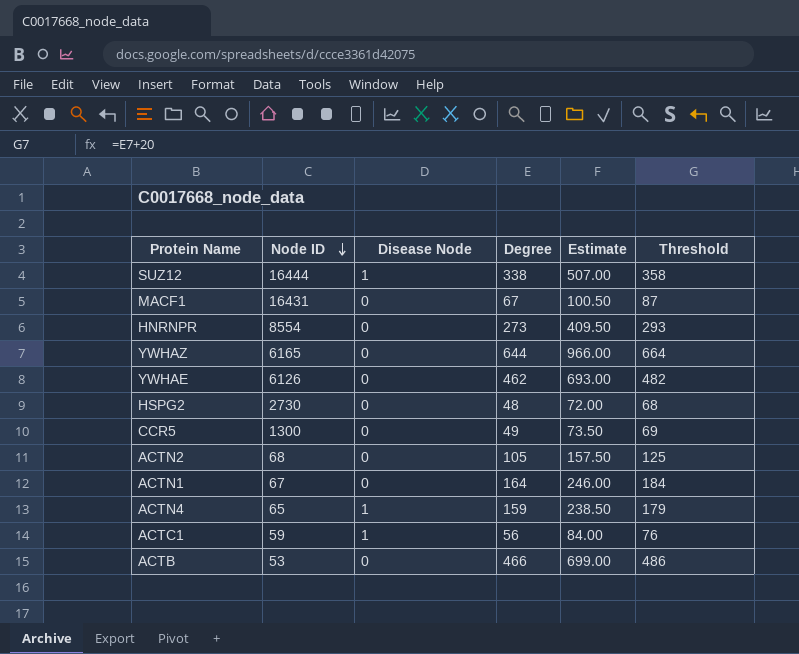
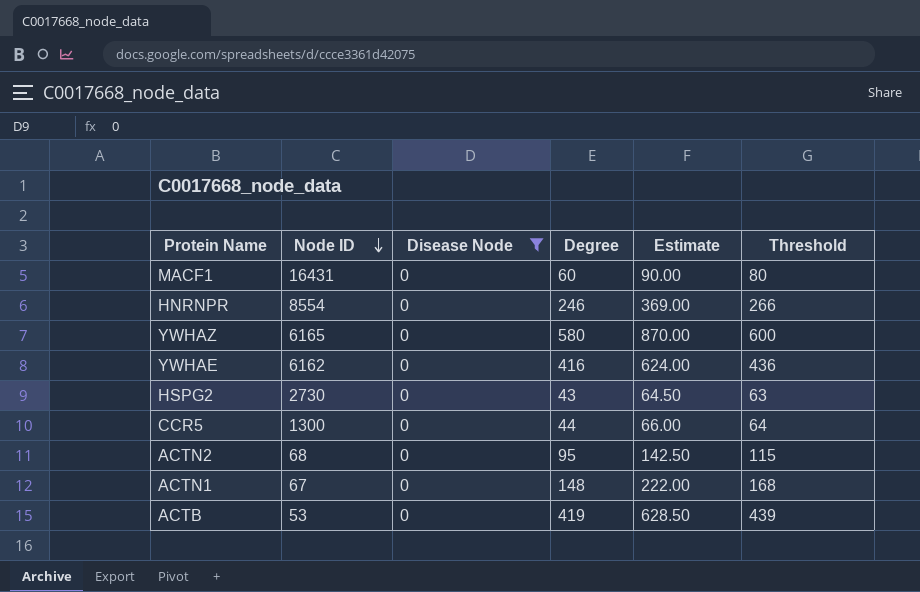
filter: none -> Disease Node = 0
MACF1 | Degree: 67 -> 60
MACF1 | Estimate: 100.50 -> 90.00
MACF1 | Threshold: 87 -> 80
HNRNPR | Degree: 273 -> 246
HNRNPR | Estimate: 409.50 -> 369.00
HNRNPR | Threshold: 293 -> 266
YWHAZ | Degree: 644 -> 580
YWHAZ | Estimate: 966.00 -> 870.00
YWHAZ | Threshold: 664 -> 600
YWHAE | Node ID: 6126 -> 6162
YWHAE | Degree: 462 -> 416
YWHAE | Estimate: 693.00 -> 624.00
YWHAE | Threshold: 482 -> 436
HSPG2 | Degree: 48 -> 43
HSPG2 | Estimate: 72.00 -> 64.50
HSPG2 | Threshold: 68 -> 63
CCR5 | Degree: 49 -> 44
CCR5 | Estimate: 73.50 -> 66.00
CCR5 | Threshold: 69 -> 64
ACTN2 | Degree: 105 -> 95
ACTN2 | Estimate: 157.50 -> 142.50
ACTN2 | Threshold: 125 -> 115
ACTN1 | Degree: 164 -> 148
ACTN1 | Estimate: 246.00 -> 222.00
ACTN1 | Threshold: 184 -> 168
ACTB | Degree: 466 -> 419
ACTB | Estimate: 699.00 -> 628.50
ACTB | Threshold: 486 -> 439

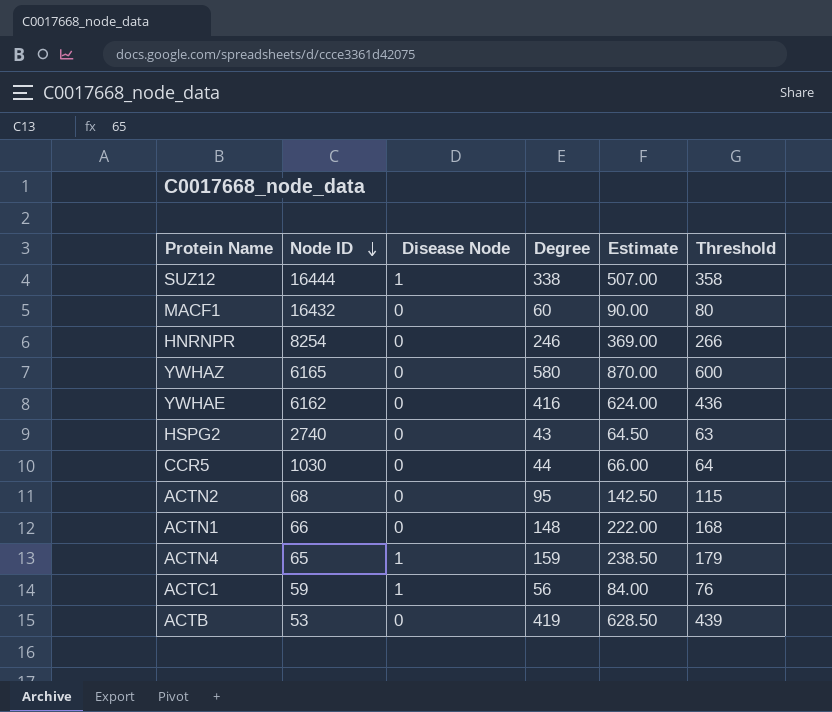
filter: Disease Node = 0 -> none
MACF1 | Node ID: 16431 -> 16432
HNRNPR | Node ID: 8554 -> 8254
HSPG2 | Node ID: 2730 -> 2740
CCR5 | Node ID: 1300 -> 1030
ACTN1 | Node ID: 67 -> 66

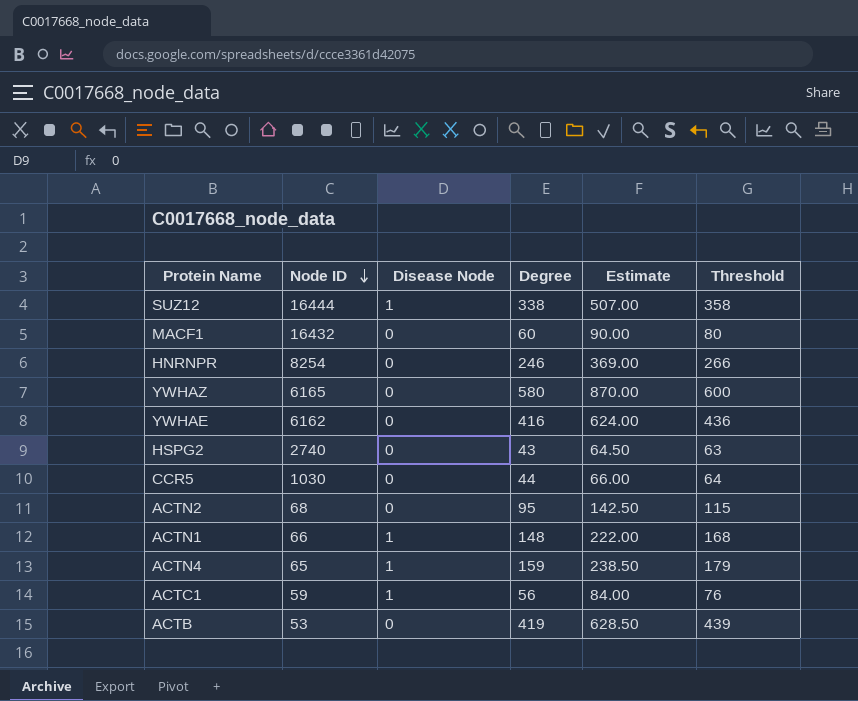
ACTN1 | Disease Node: 0 -> 1

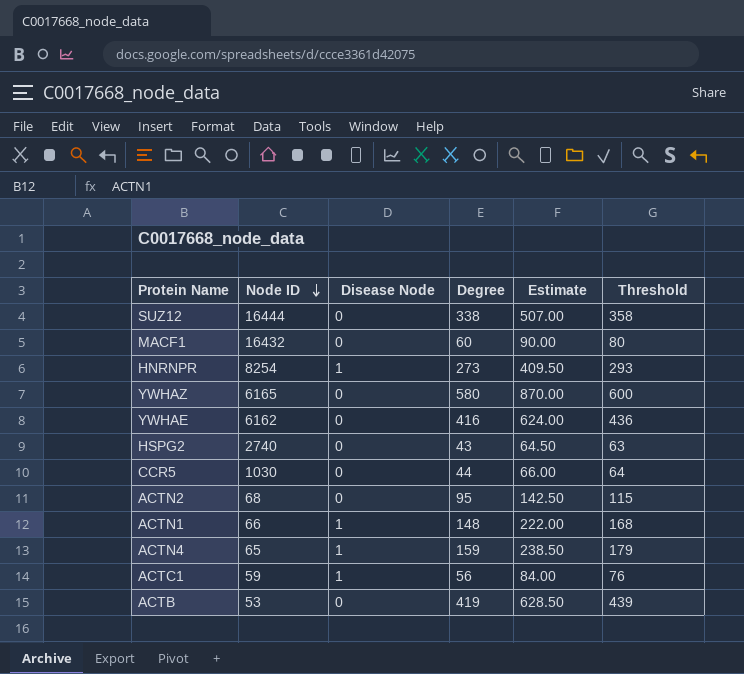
SUZ12 | Disease Node: 1 -> 0
HNRNPR | Disease Node: 0 -> 1
HNRNPR | Degree: 246 -> 273
HNRNPR | Estimate: 369.00 -> 409.50
HNRNPR | Threshold: 266 -> 293

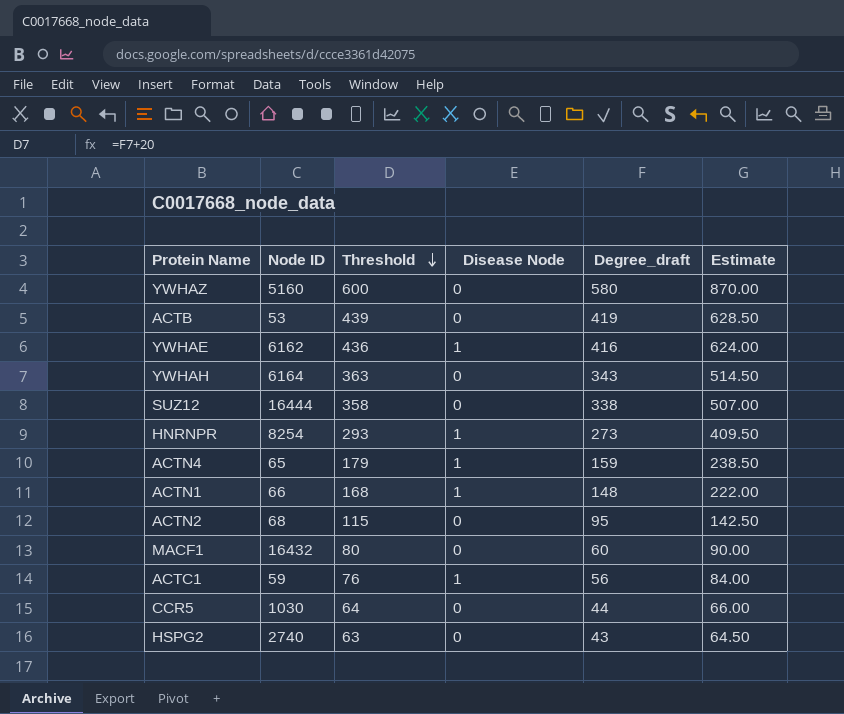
row order: Node ID descending -> Threshold descending
column Threshold | position: 6 -> 3
column name: Degree -> Degree_draft
YWHAZ | Node ID: 6165 -> 5160
YWHAE | Disease Node: 0 -> 1
row YWHAH: none -> 6164 | 363 | 0 | 343 | 514.50

